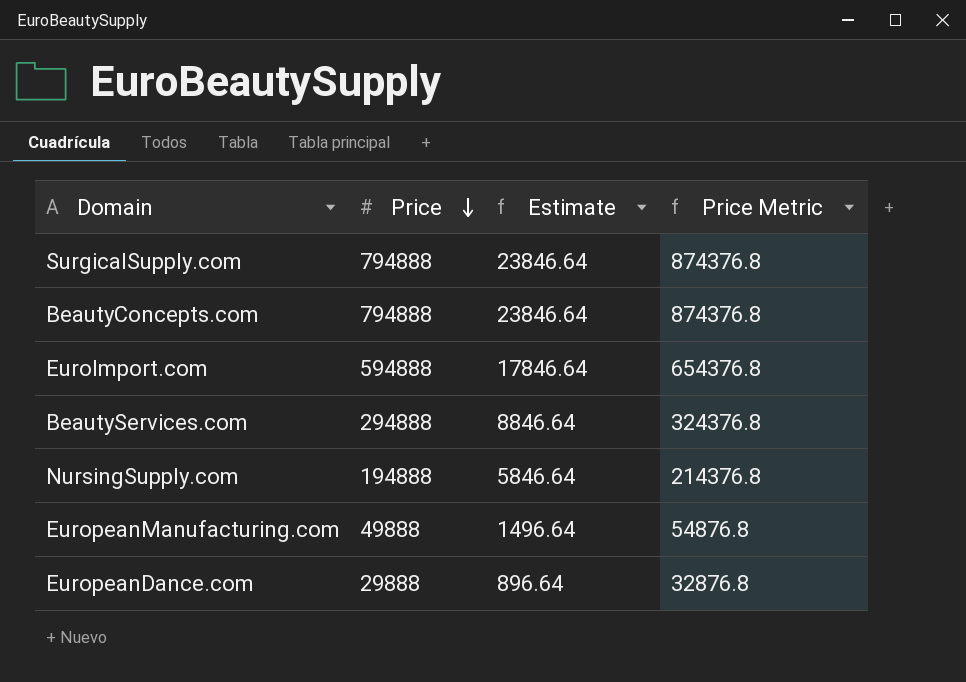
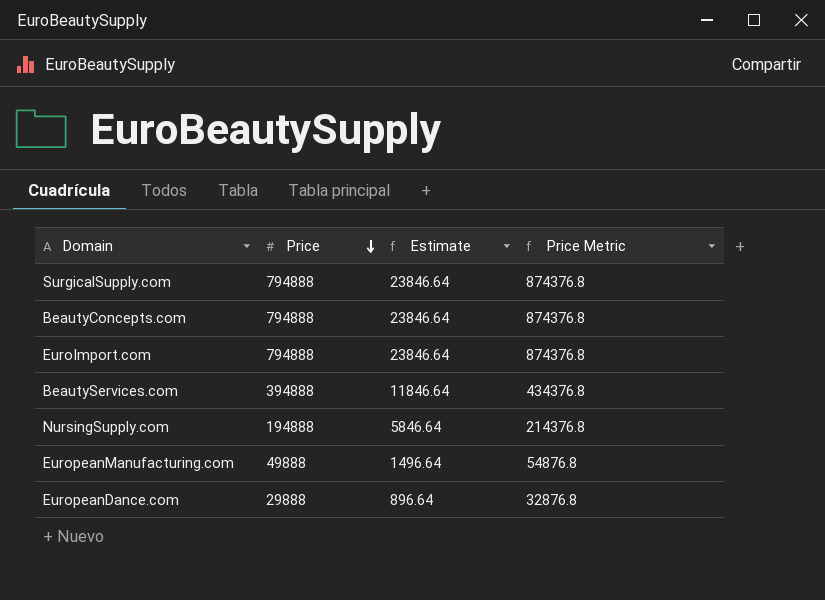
EuroImport.com | Price: 594888 -> 794888
EuroImport.com | Estimate: 17846.64 -> 23846.64
EuroImport.com | Price Metric: 654376.8 -> 874376.8
BeautyServices.com | Price: 294888 -> 394888
BeautyServices.com | Estimate: 8846.64 -> 11846.64
BeautyServices.com | Price Metric: 324376.8 -> 434376.8

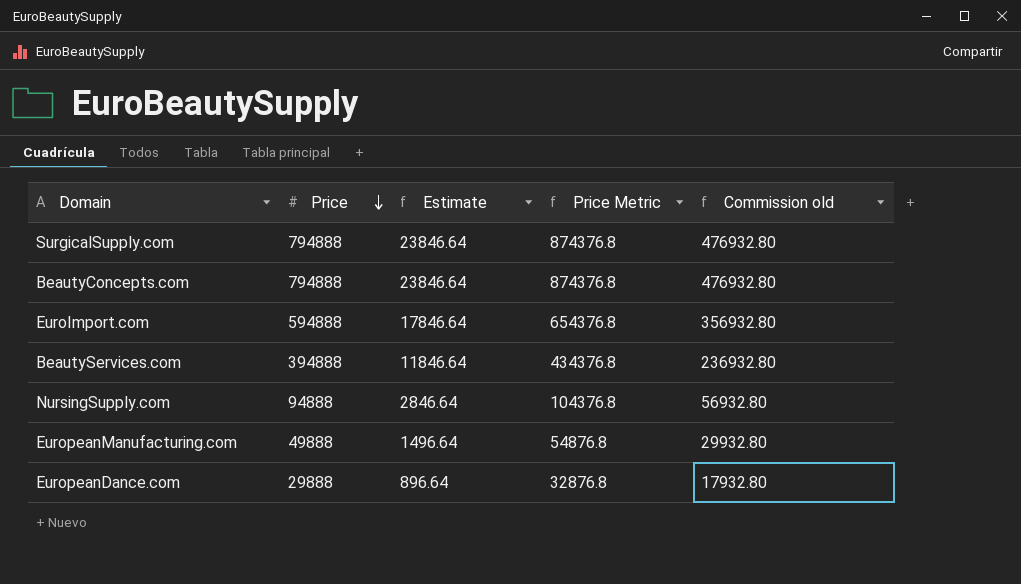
column Commission old | formula: none -> [Price] * 0.6
EuroImport.com | Price: 794888 -> 594888
EuroImport.com | Estimate: 23846.64 -> 17846.64
EuroImport.com | Price Metric: 874376.8 -> 654376.8
NursingSupply.com | Price: 194888 -> 94888
NursingSupply.com | Estimate: 5846.64 -> 2846.64
NursingSupply.com | Price Metric: 214376.8 -> 104376.8

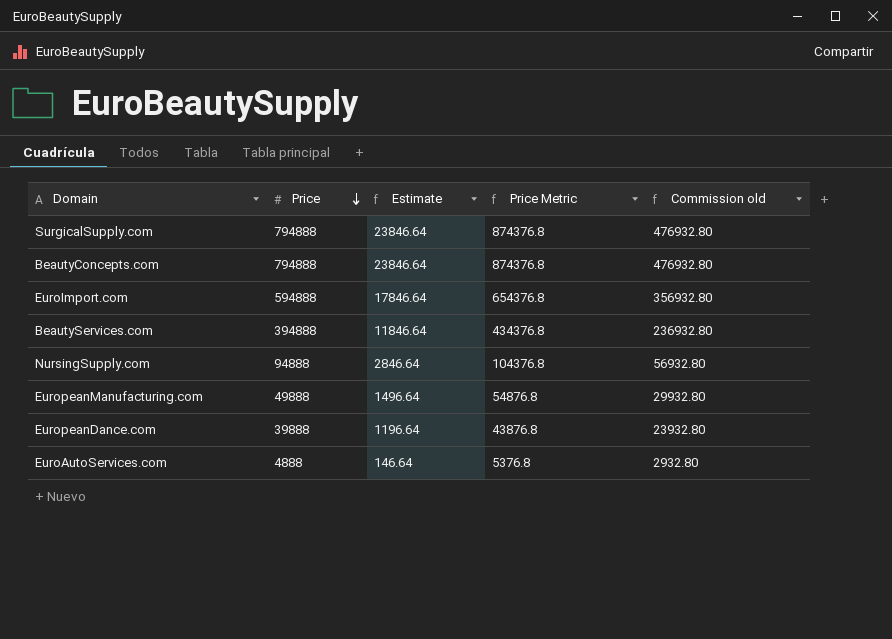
EuropeanDance.com | Price: 29888 -> 39888
EuropeanDance.com | Estimate: 896.64 -> 1196.64
EuropeanDance.com | Price Metric: 32876.8 -> 43876.8
EuropeanDance.com | Commission old: 17932.80 -> 23932.80
row EuroAutoServices.com: none -> 4888 | 146.64 | 5376.8 | 2932.80

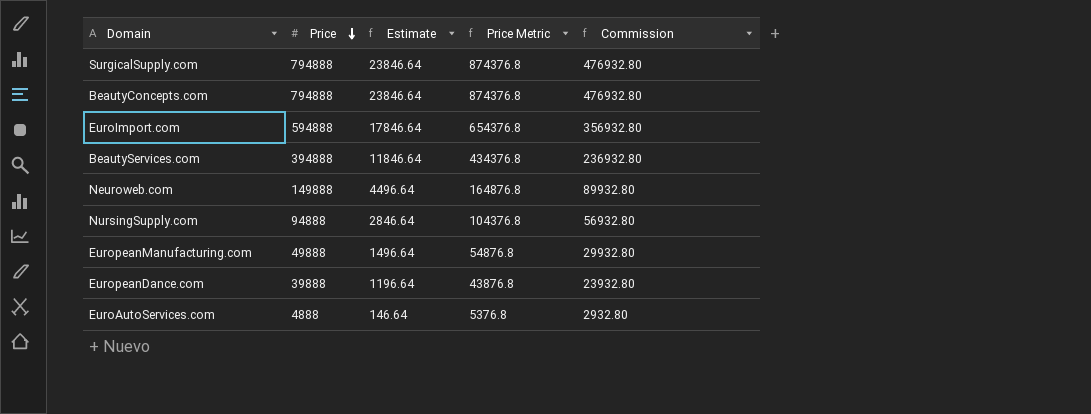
column name: Commission old -> Commission
row Neuroweb.com: none -> 149888 | 4496.64 | 164876.8 | 89932.80

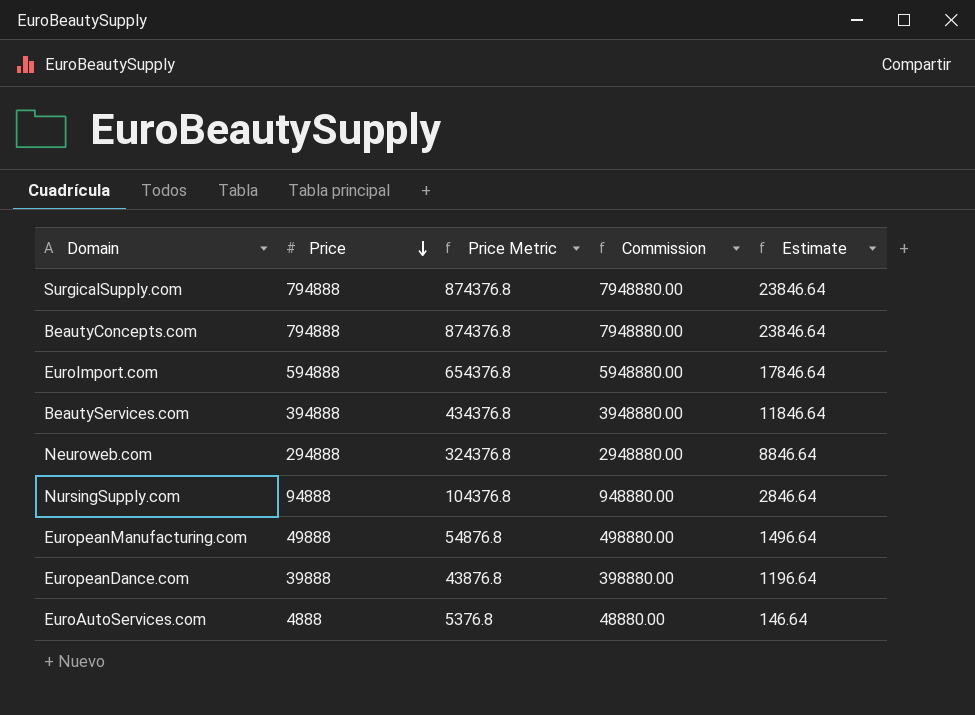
column Commission | formula: [Price] * 0.6 -> [Price] * 10
column Estimate | position: 3 -> 5
Neuroweb.com | Price: 149888 -> 294888
Neuroweb.com | Price Metric: 164876.8 -> 324376.8
Neuroweb.com | Estimate: 4496.64 -> 8846.64

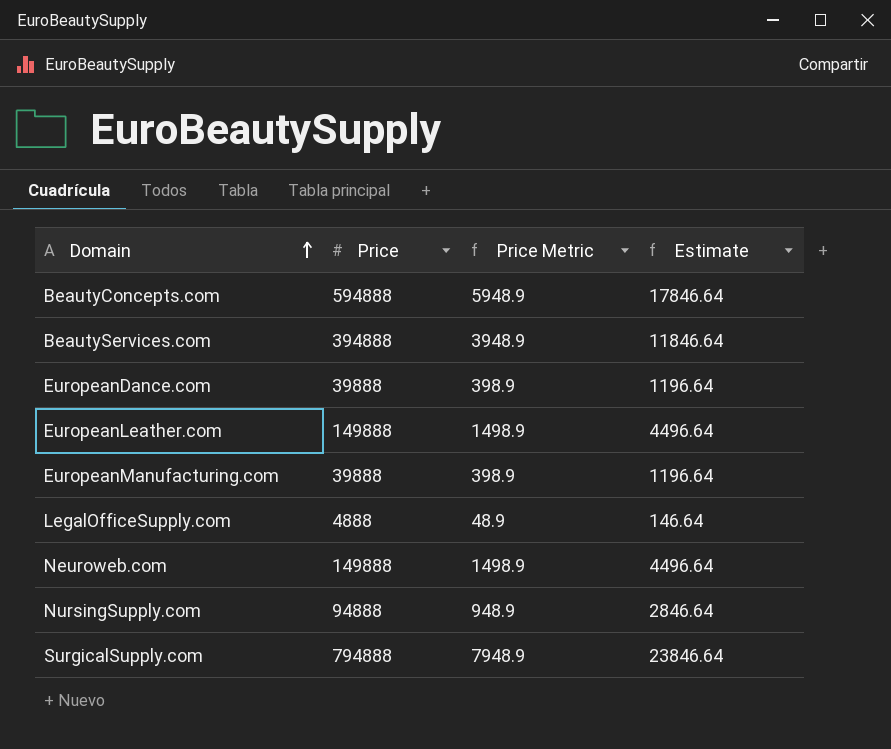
row order: Price descending -> Domain ascending
column Commission | formula: [Price] * 10 -> none
column Price Metric | formula: [Price] * 1.1 -> [Price] * 0.01
row EuroImport.com: 594888 | 654376.8 | 5948880.00 | 17846.64 -> none
row EuroAutoServices.com: 4888 | 5376.8 | 48880.00 | 146.64 -> none
BeautyConcepts.com | Price: 794888 -> 594888
BeautyConcepts.com | Estimate: 23846.64 -> 17846.64
row EuropeanLeather.com: none -> 149888 | 1498.9 | 4496.64
EuropeanManufacturing.com | Price: 49888 -> 39888
EuropeanManufacturing.com | Estimate: 1496.64 -> 1196.64
row LegalOfficeSupply.com: none -> 4888 | 48.9 | 146.64
Neuroweb.com | Price: 294888 -> 149888
Neuroweb.com | Estimate: 8846.64 -> 4496.64

